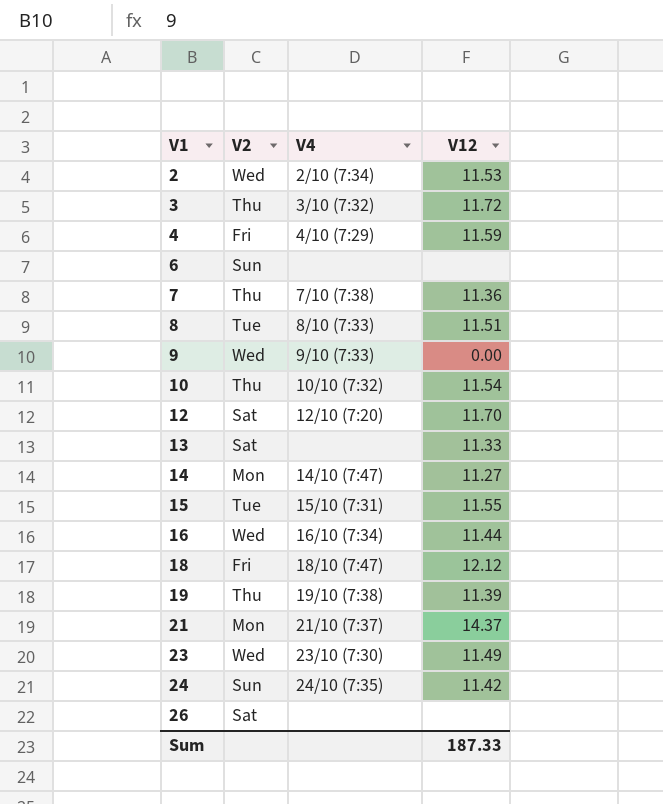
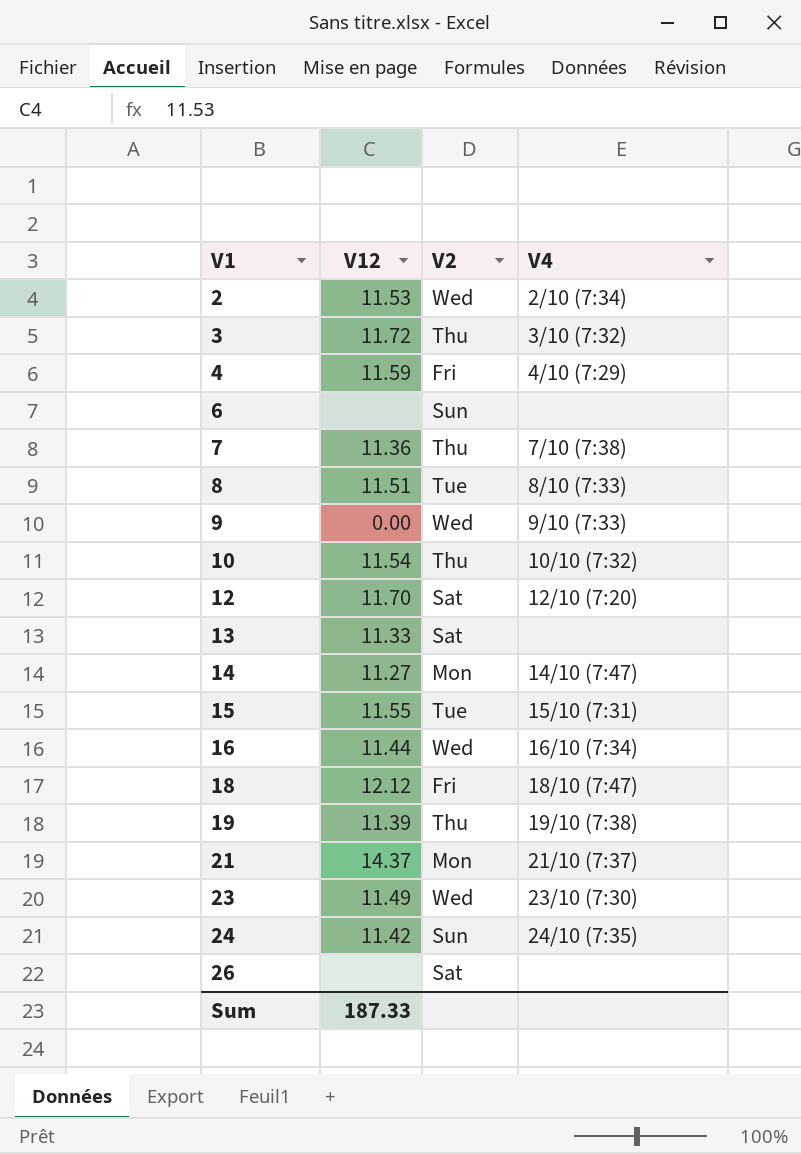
column V12 | position: 4 -> 2

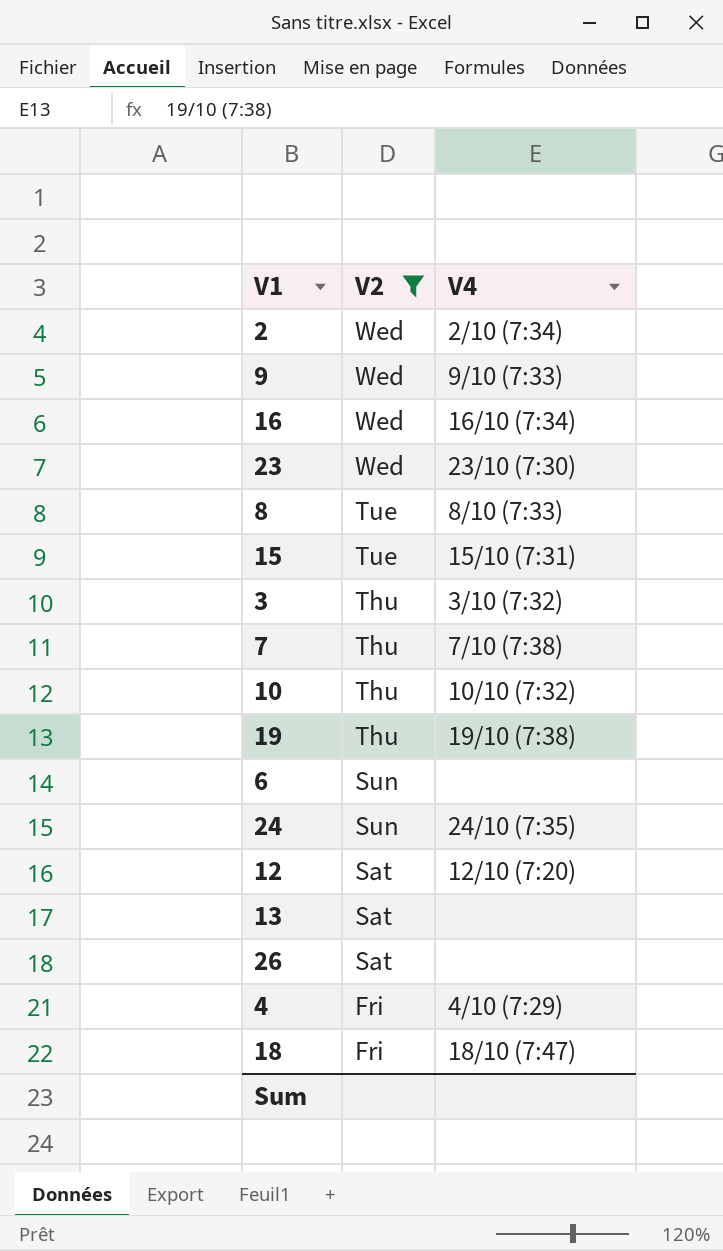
filter: none -> V2 != Mon
row order: V1 ascending -> V2 descending
column V12 | position: 2 -> none

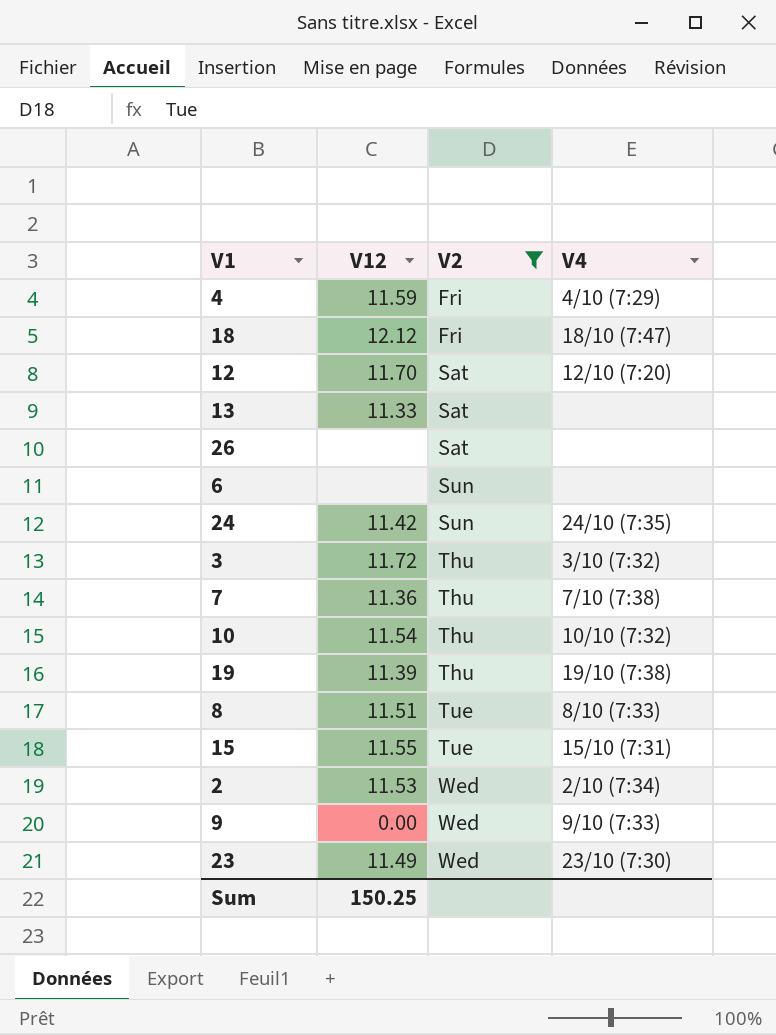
row order: V2 descending -> V2 ascending
column V12 | position: none -> 2
row 16: Wed | 16/10 (7:34) -> none

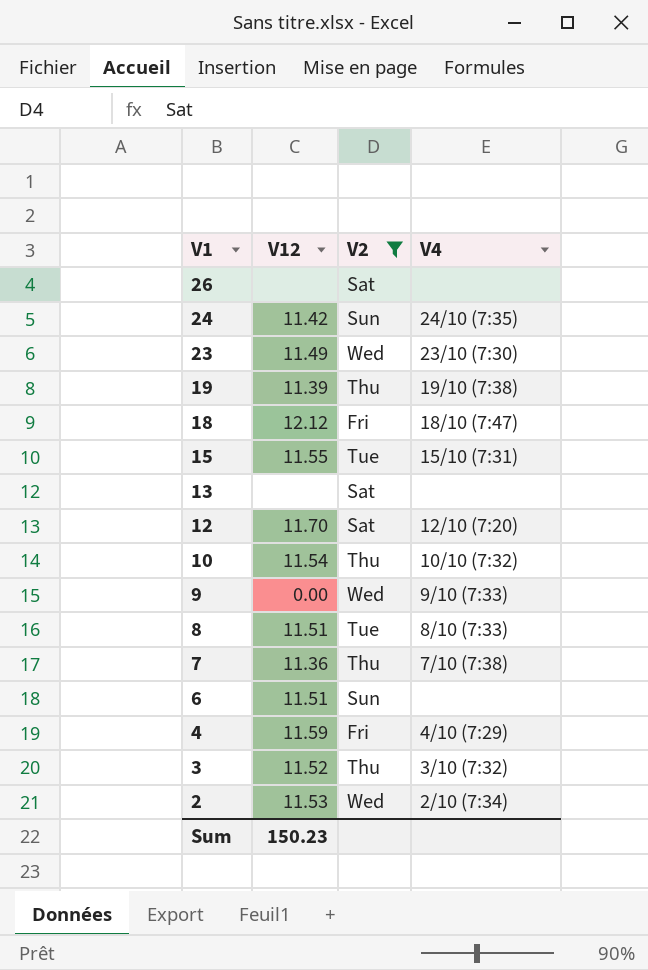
row order: V2 ascending -> V1 descending
13 | V12: 11.33 -> none
6 | V12: none -> 11.51
3 | V12: 11.72 -> 11.52
Sum | V12: 150.25 -> 150.23

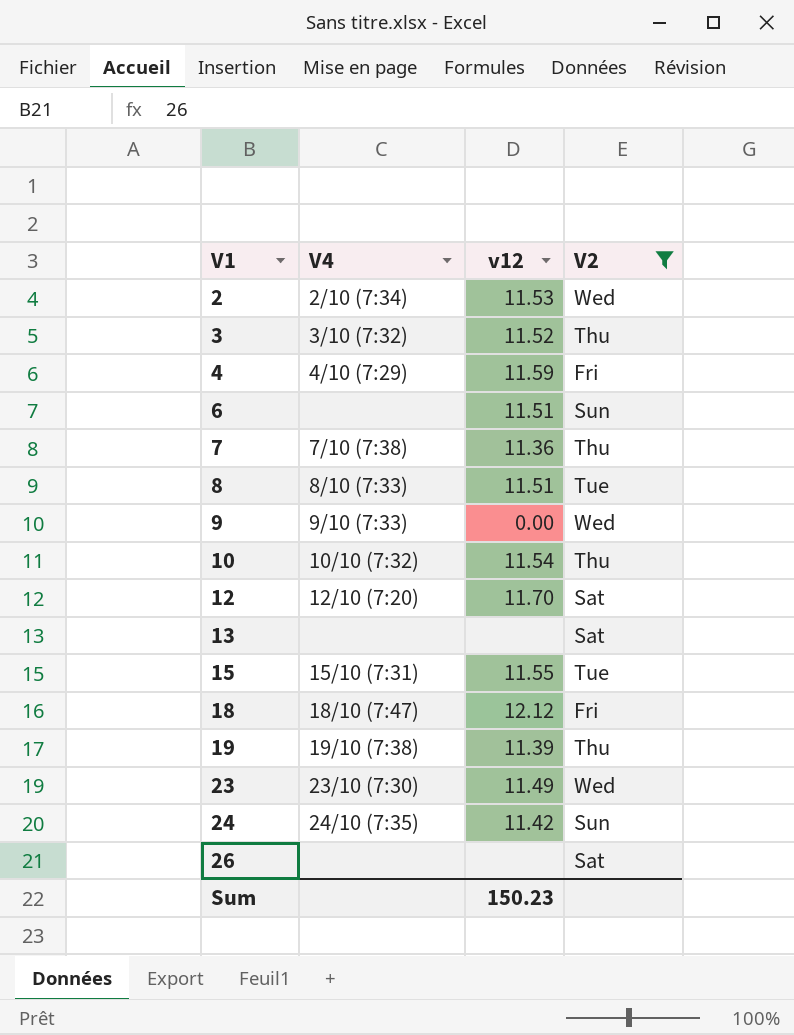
row order: V1 descending -> V1 ascending
column V4 | position: 4 -> 2
column name: V12 -> v12

